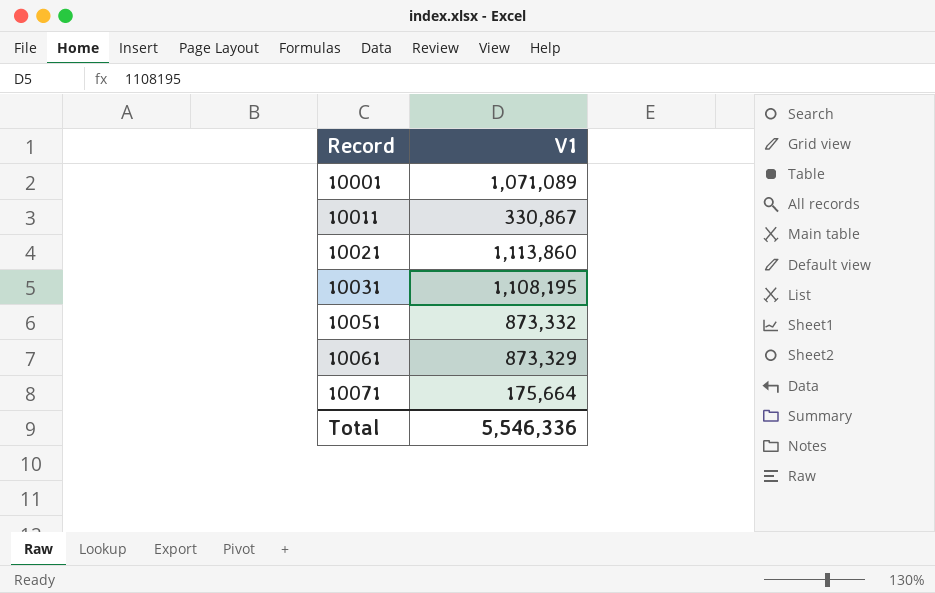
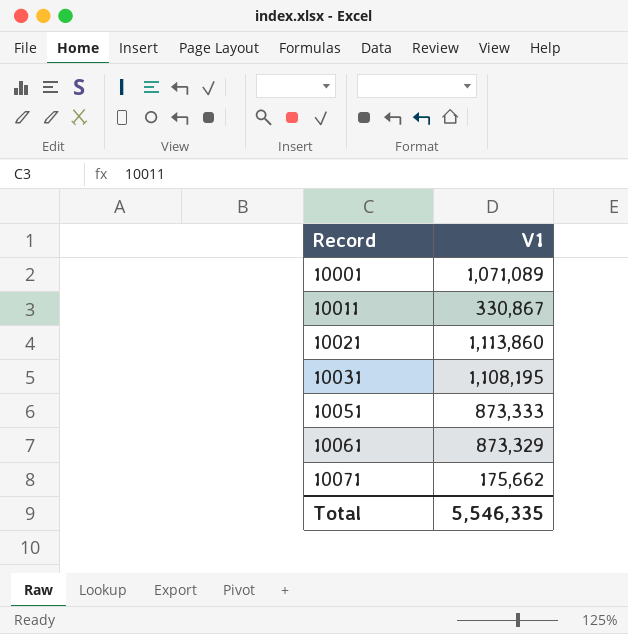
10051 | V1: 873,332 -> 873,333
10071 | V1: 175,664 -> 175,662
Total | V1: 5,546,336 -> 5,546,335

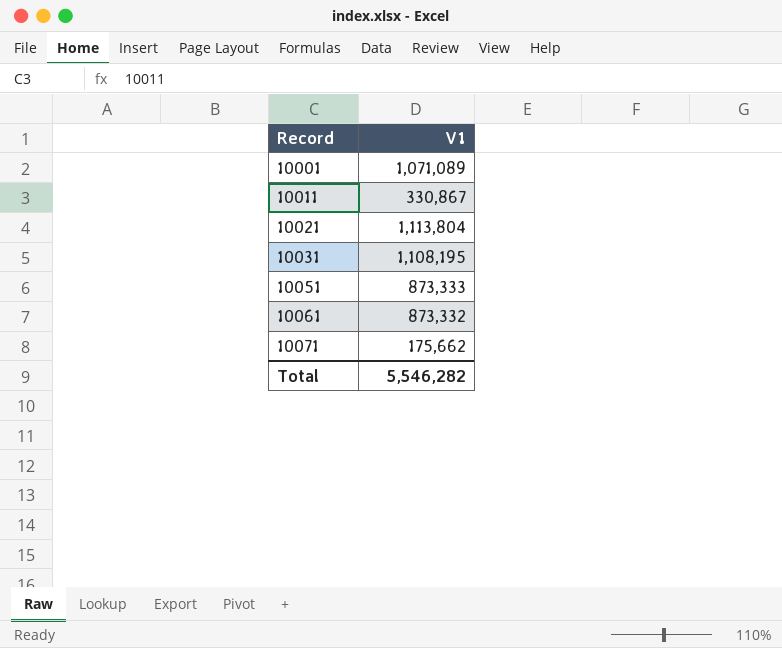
10021 | V1: 1,113,860 -> 1,113,804
10061 | V1: 873,329 -> 873,332
Total | V1: 5,546,335 -> 5,546,282

